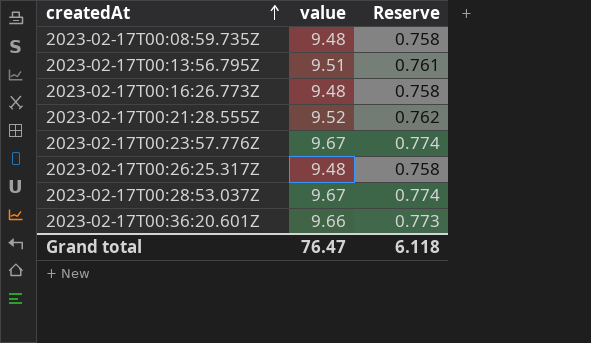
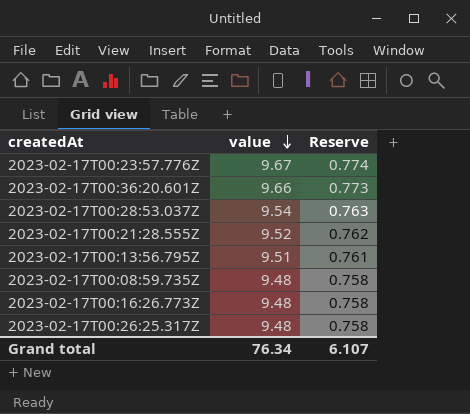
row order: createdAt ascending -> value descending
2023-02-17T00:28:53.037Z | value: 9.67 -> 9.54
2023-02-17T00:28:53.037Z | Reserve: 0.774 -> 0.763
Grand total | value: 76.47 -> 76.34
Grand total | Reserve: 6.118 -> 6.107

